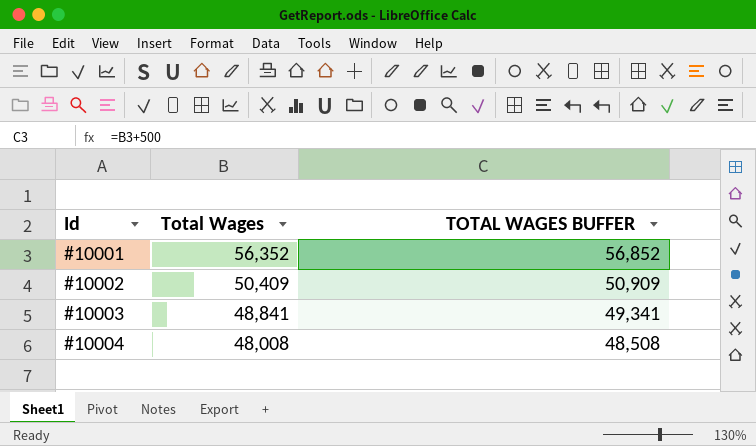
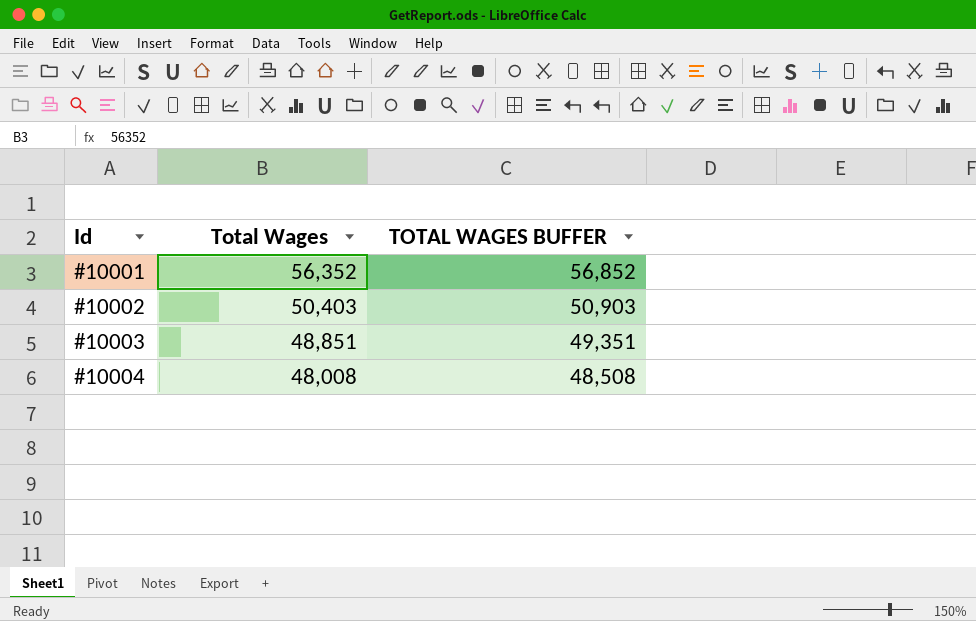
#10002 | Total Wages: 50,409 -> 50,403
#10002 | TOTAL WAGES BUFFER: 50,909 -> 50,903
#10003 | Total Wages: 48,841 -> 48,851
#10003 | TOTAL WAGES BUFFER: 49,341 -> 49,351

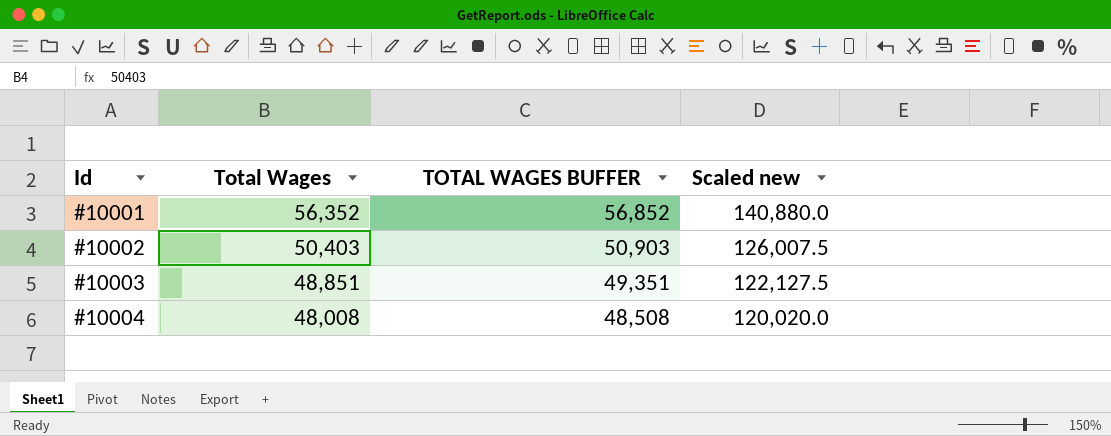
column Scaled new | formula: none -> [Total Wages] * 2.5

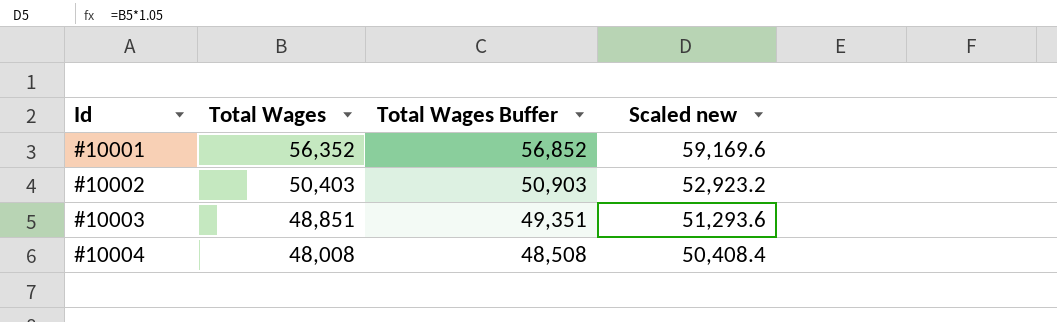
column name: TOTAL WAGES BUFFER -> Total Wages Buffer
column Scaled new | formula: [Total Wages] * 2.5 -> [Total Wages] * 1.05

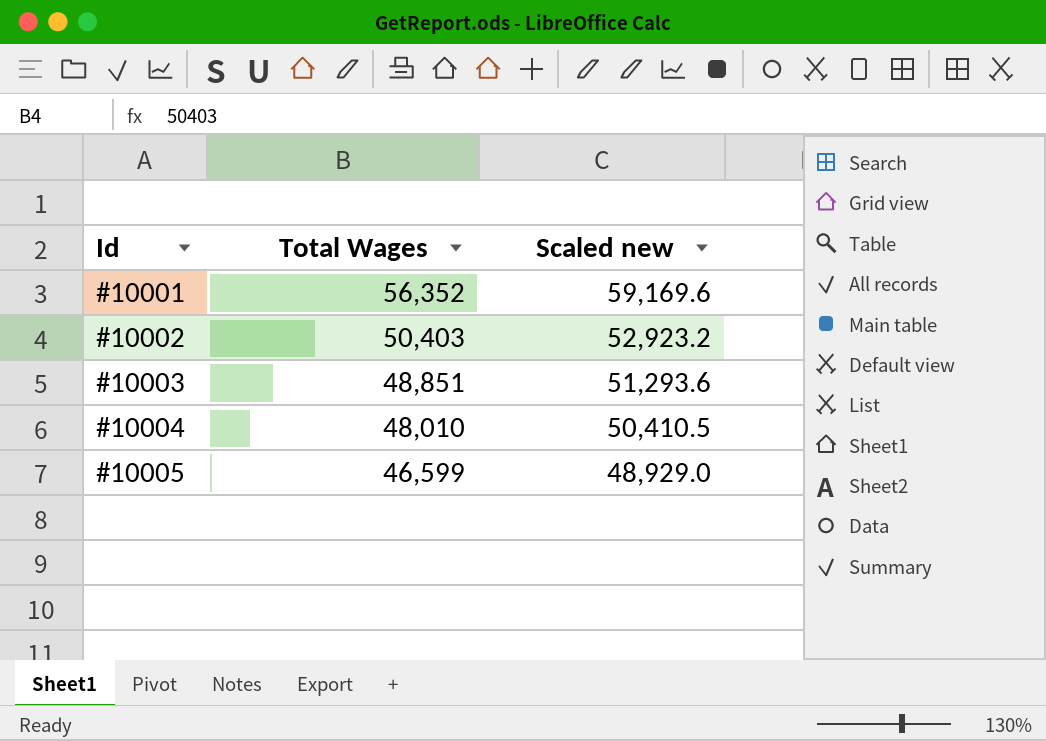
column Total Wages Buffer | formula: [Total Wages] + 500 -> none
#10004 | Total Wages: 48,008 -> 48,010
#10004 | Scaled new: 50,408.4 -> 50,410.5
row #10005: none -> 46,599 | 48,929.0

